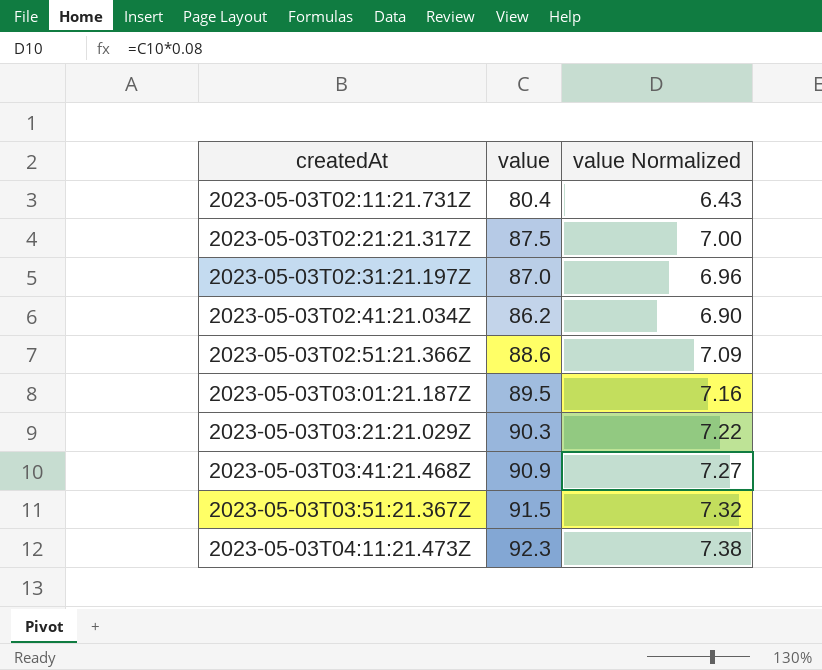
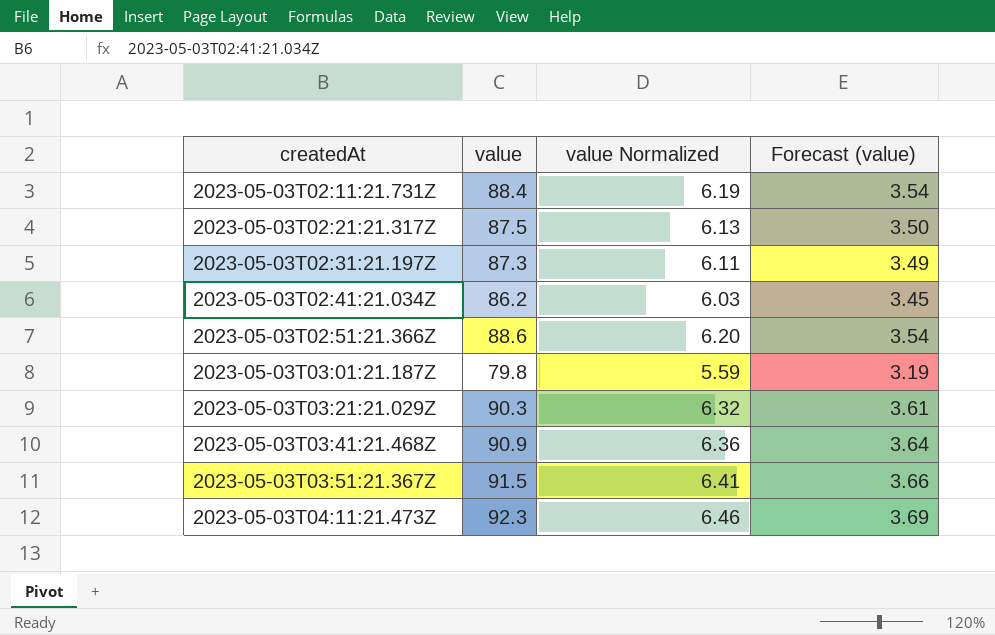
column value Normalized | formula: [value] * 0.08 -> [value] * 0.07
column Forecast (value) | formula: none -> [value] * 0.04
2023-05-03T02:11:21.731Z | value: 80.4 -> 88.4
2023-05-03T02:31:21.197Z | value: 87.0 -> 87.3
2023-05-03T03:01:21.187Z | value: 89.5 -> 79.8

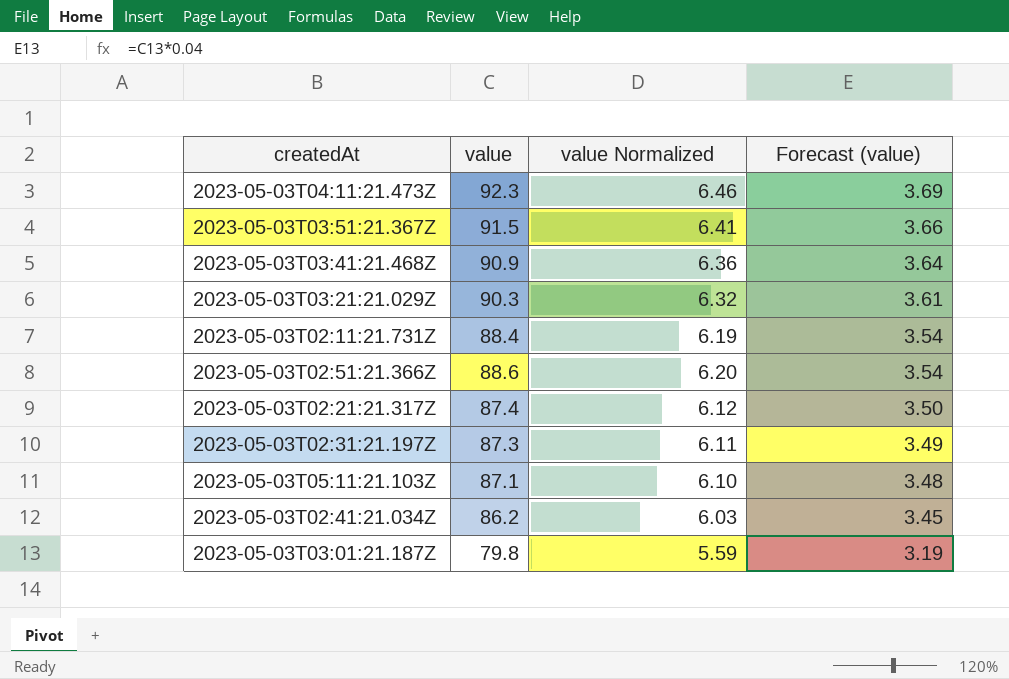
row order: createdAt ascending -> Forecast (value) descending
2023-05-03T02:21:21.317Z | value: 87.5 -> 87.4
2023-05-03T02:21:21.317Z | value Normalized: 6.13 -> 6.12
row 2023-05-03T05:11:21.103Z: none -> 87.1 | 6.10 | 3.48

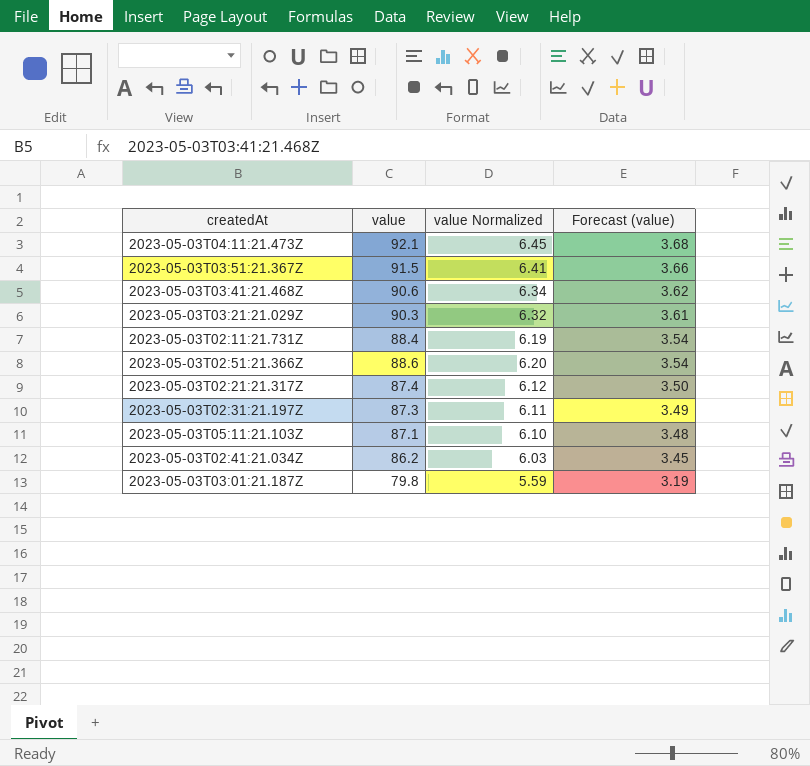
2023-05-03T04:11:21.473Z | value: 92.3 -> 92.1
2023-05-03T04:11:21.473Z | value Normalized: 6.46 -> 6.45
2023-05-03T04:11:21.473Z | Forecast (value): 3.69 -> 3.68
2023-05-03T03:41:21.468Z | value: 90.9 -> 90.6
2023-05-03T03:41:21.468Z | value Normalized: 6.36 -> 6.34
2023-05-03T03:41:21.468Z | Forecast (value): 3.64 -> 3.62

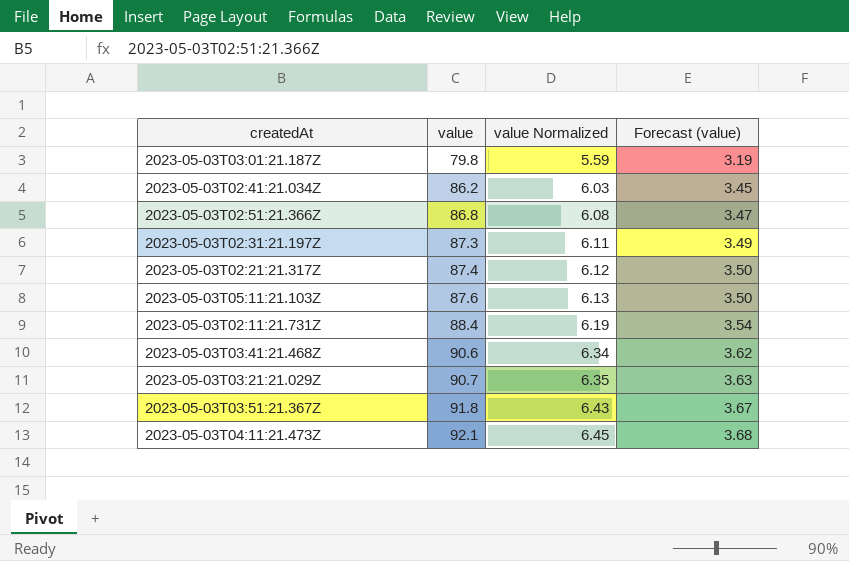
row order: Forecast (value) descending -> value ascending
2023-05-03T02:51:21.366Z | value: 88.6 -> 86.8
2023-05-03T02:51:21.366Z | value Normalized: 6.20 -> 6.08
2023-05-03T02:51:21.366Z | Forecast (value): 3.54 -> 3.47
2023-05-03T05:11:21.103Z | value: 87.1 -> 87.6
2023-05-03T05:11:21.103Z | value Normalized: 6.10 -> 6.13
2023-05-03T05:11:21.103Z | Forecast (value): 3.48 -> 3.50
2023-05-03T03:21:21.029Z | value: 90.3 -> 90.7
2023-05-03T03:21:21.029Z | value Normalized: 6.32 -> 6.35
2023-05-03T03:21:21.029Z | Forecast (value): 3.61 -> 3.63
2023-05-03T03:51:21.367Z | value: 91.5 -> 91.8
2023-05-03T03:51:21.367Z | value Normalized: 6.41 -> 6.43
2023-05-03T03:51:21.367Z | Forecast (value): 3.66 -> 3.67

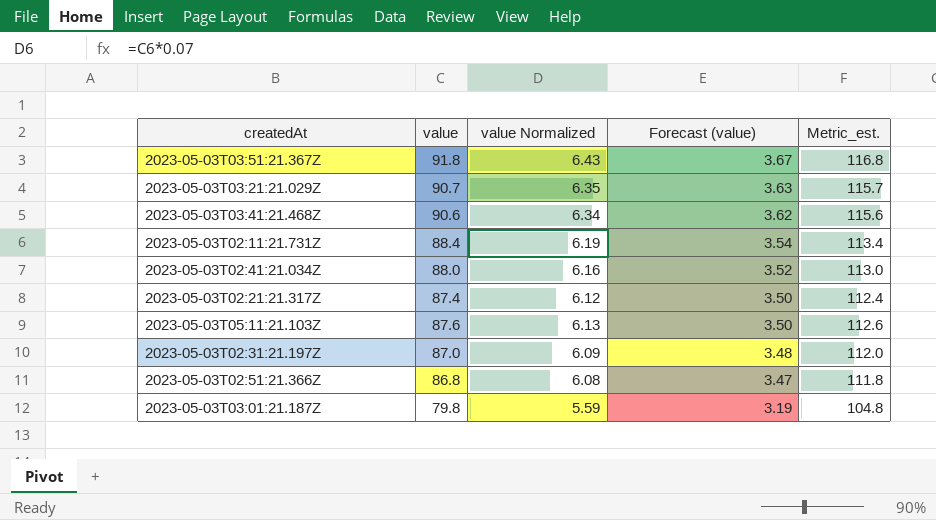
row order: value ascending -> Forecast (value) descending
column Metric_est. | formula: none -> [value] + 25
row 2023-05-03T04:11:21.473Z: 92.1 | 6.45 | 3.68 -> none
2023-05-03T02:41:21.034Z | value: 86.2 -> 88.0
2023-05-03T02:41:21.034Z | value Normalized: 6.03 -> 6.16
2023-05-03T02:41:21.034Z | Forecast (value): 3.45 -> 3.52
2023-05-03T02:31:21.197Z | value: 87.3 -> 87.0
2023-05-03T02:31:21.197Z | value Normalized: 6.11 -> 6.09
2023-05-03T02:31:21.197Z | Forecast (value): 3.49 -> 3.48

